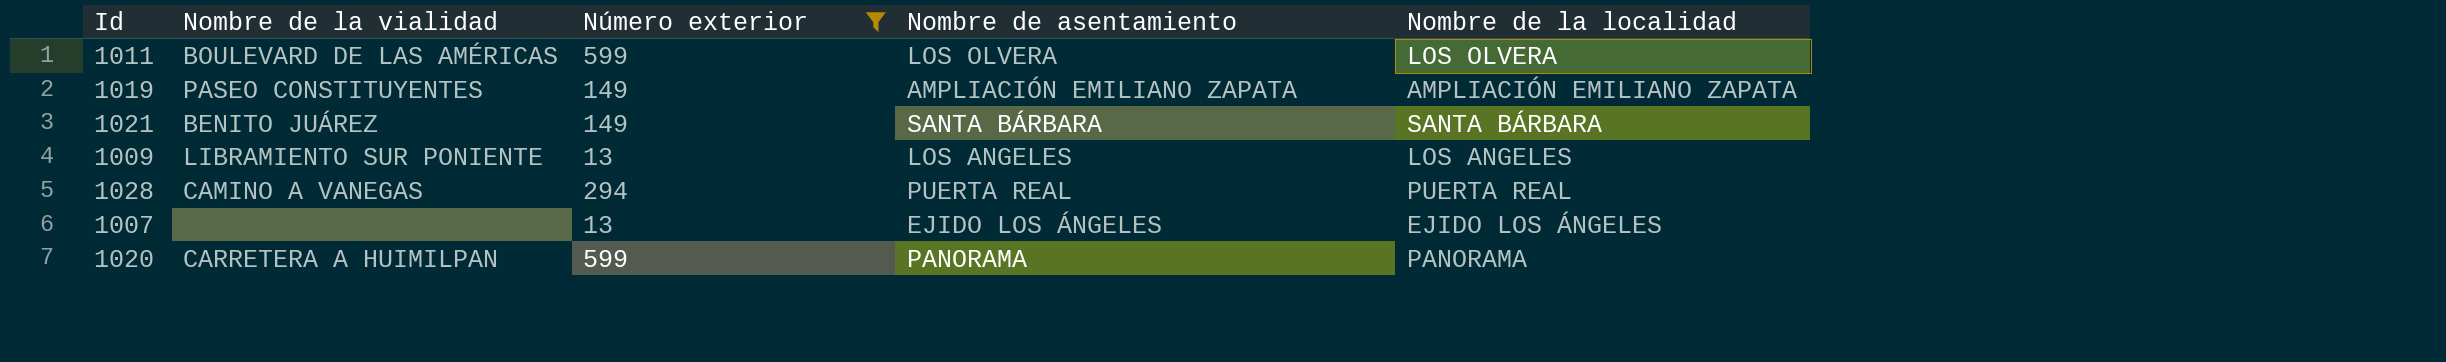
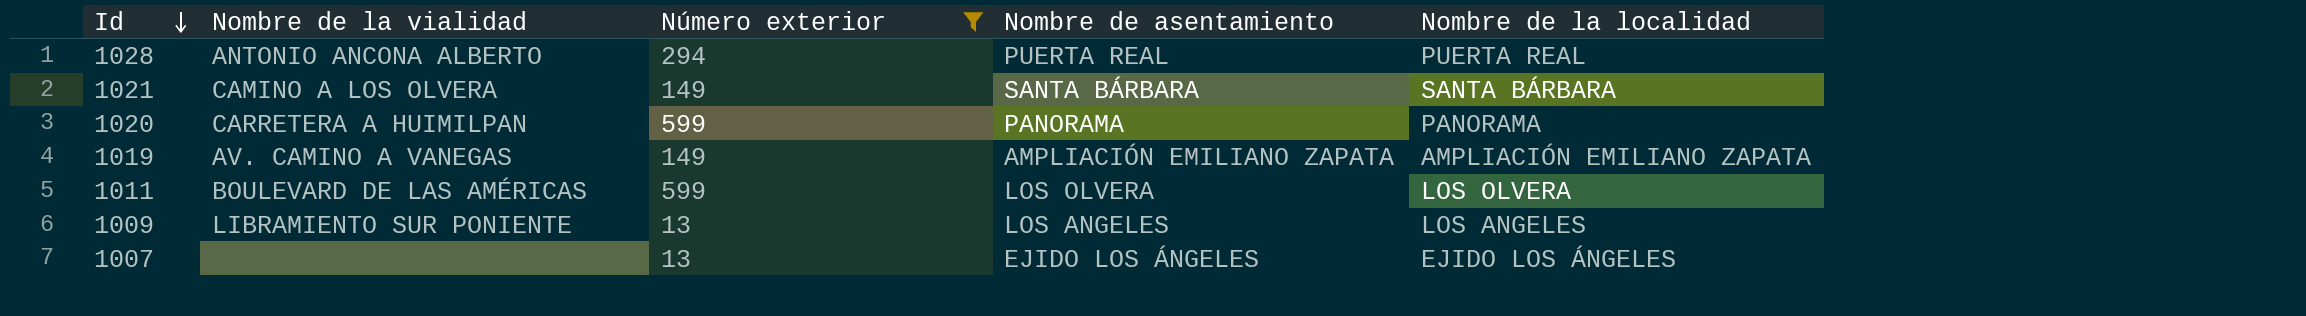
row order: none -> Id descending
1028 | Nombre de la vialidad: CAMINO A VANEGAS -> ANTONIO ANCONA ALBERTO
1021 | Nombre de la vialidad: BENITO JUÁREZ -> CAMINO A LOS OLVERA
1019 | Nombre de la vialidad: PASEO CONSTITUYENTES -> AV. CAMINO A VANEGAS

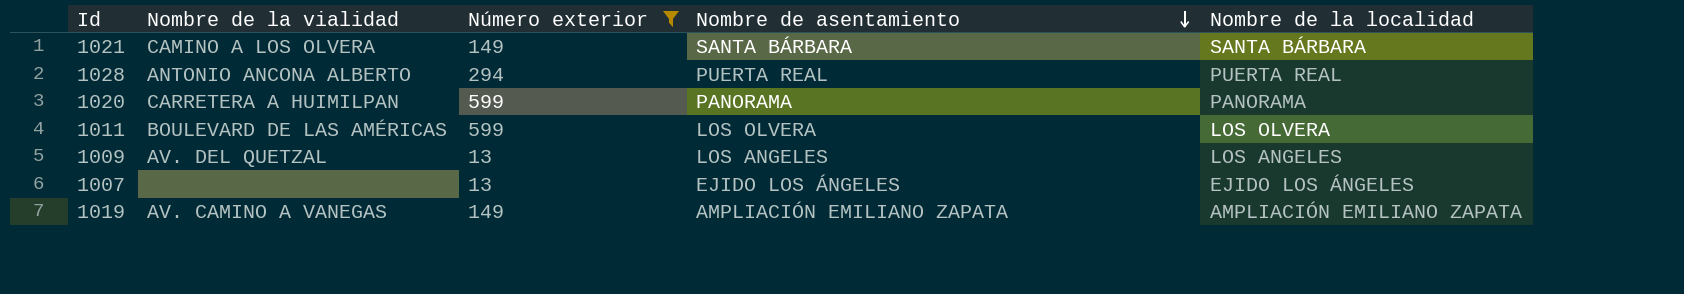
row order: Id descending -> Nombre de asentamiento descending
1009 | Nombre de la vialidad: LIBRAMIENTO SUR PONIENTE -> AV. DEL QUETZAL

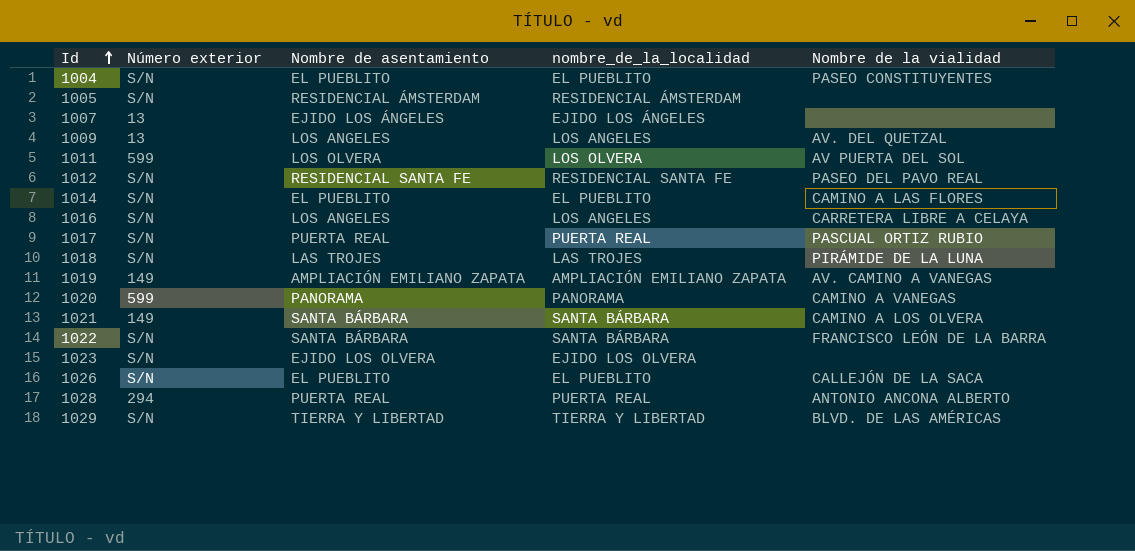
filter: Número exterior != S/N -> none
row order: Nombre de asentamiento descending -> Id ascending
column name: Nombre de la localidad -> nombre_de_la_localidad
column Nombre de la vialidad | position: 2 -> 5
1011 | Nombre de la vialidad: BOULEVARD DE LAS AMÉRICAS -> AV PUERTA DEL SOL
1020 | Nombre de la vialidad: CARRETERA A HUIMILPAN -> CAMINO A VANEGAS

